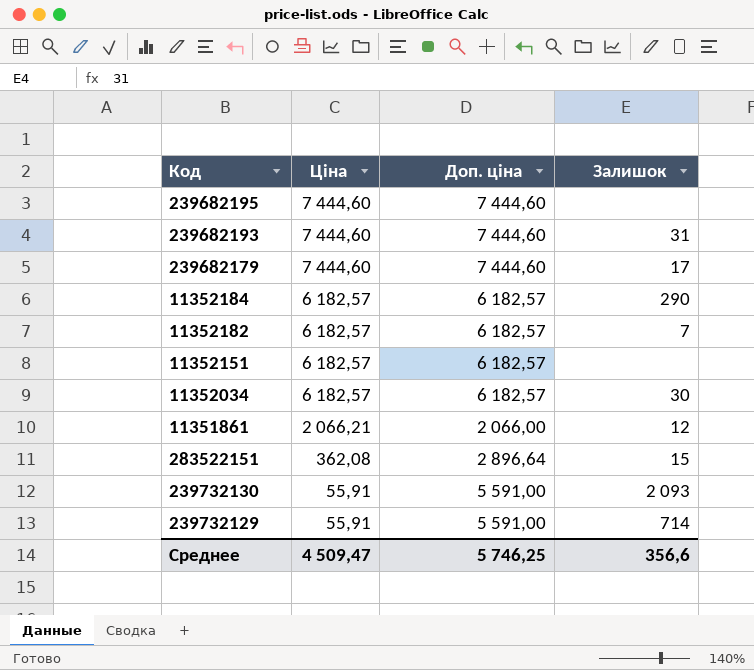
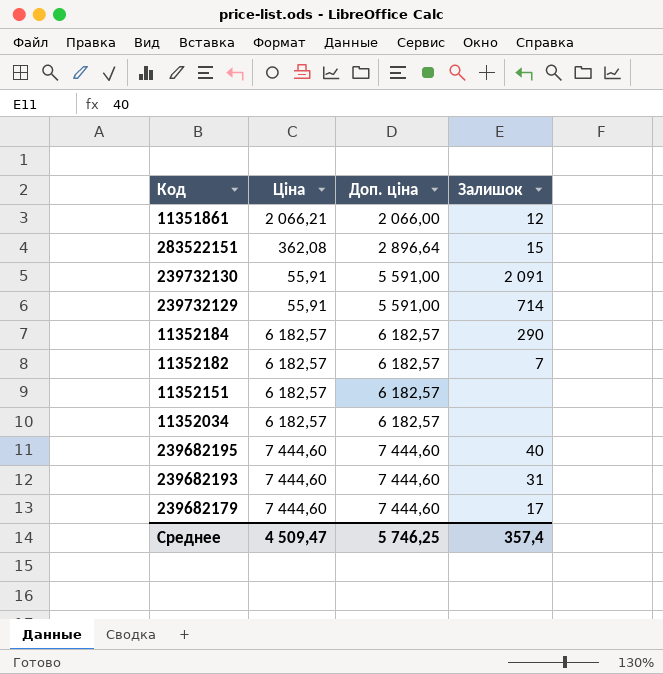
row order: Ціна descending -> Доп. ціна ascending
239732130 | Залишок: 2 093 -> 2 091
11352034 | Залишок: 30 -> none
239682195 | Залишок: none -> 40
Среднее | Залишок: 356,6 -> 357,4

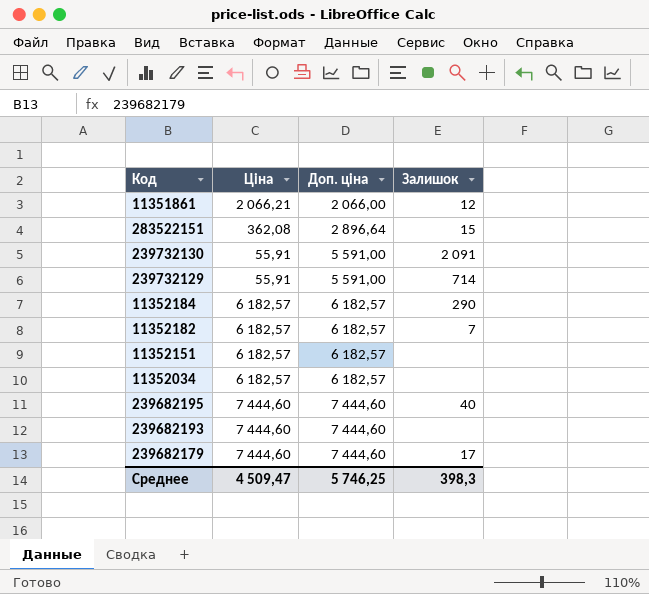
239682193 | Залишок: 31 -> none
Среднее | Залишок: 357,4 -> 398,3

